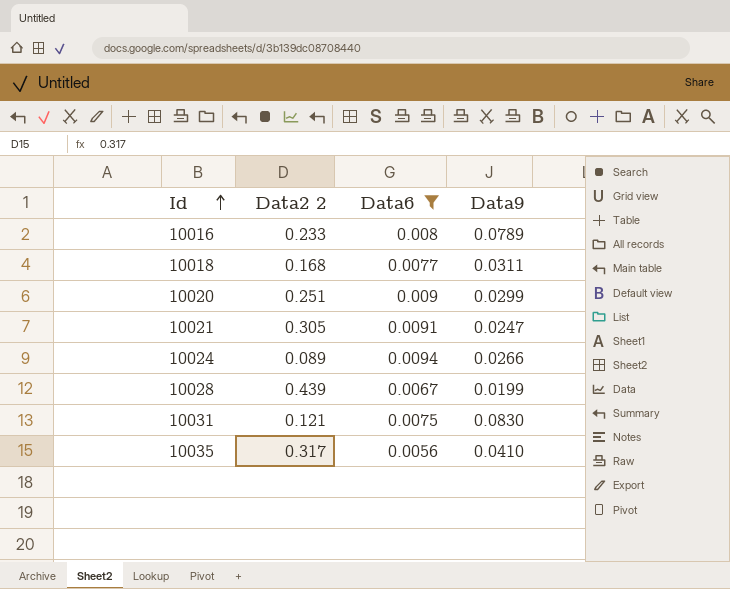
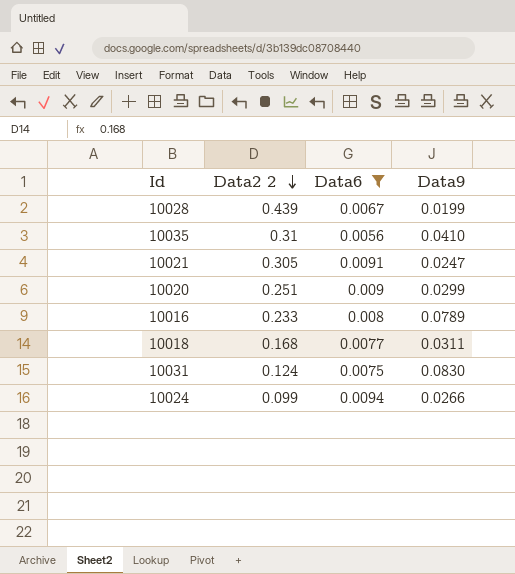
row order: Id ascending -> Data2 2 descending
10035 | Data2 2: 0.317 -> 0.31
10031 | Data2 2: 0.121 -> 0.124
10024 | Data2 2: 0.089 -> 0.099

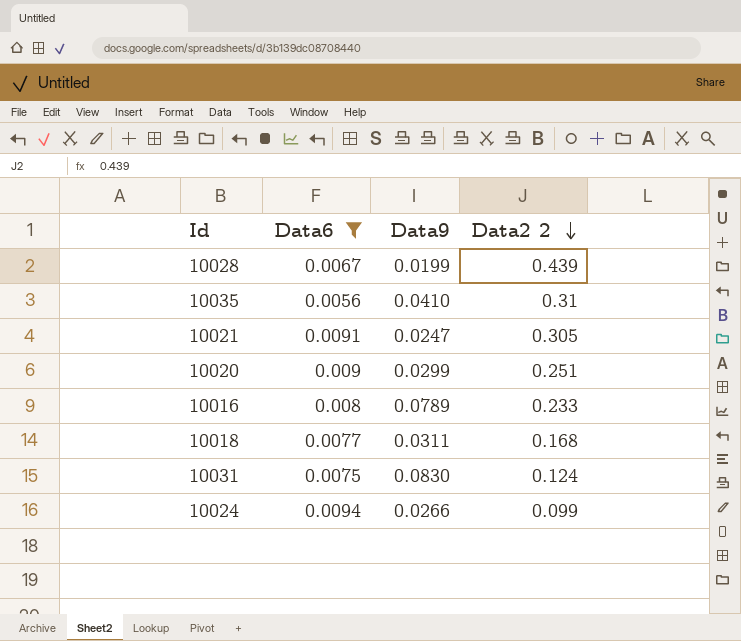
column Data2 2 | position: 2 -> 4

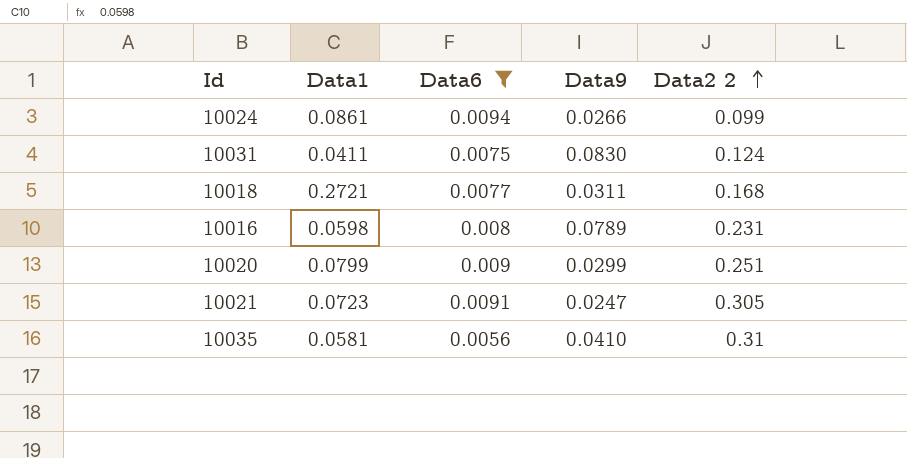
row order: Data2 2 descending -> Data2 2 ascending
column Data1 | position: none -> 2
row 10028: 0.0067 | 0.0199 | 0.439 -> none
10016 | Data2 2: 0.233 -> 0.231

